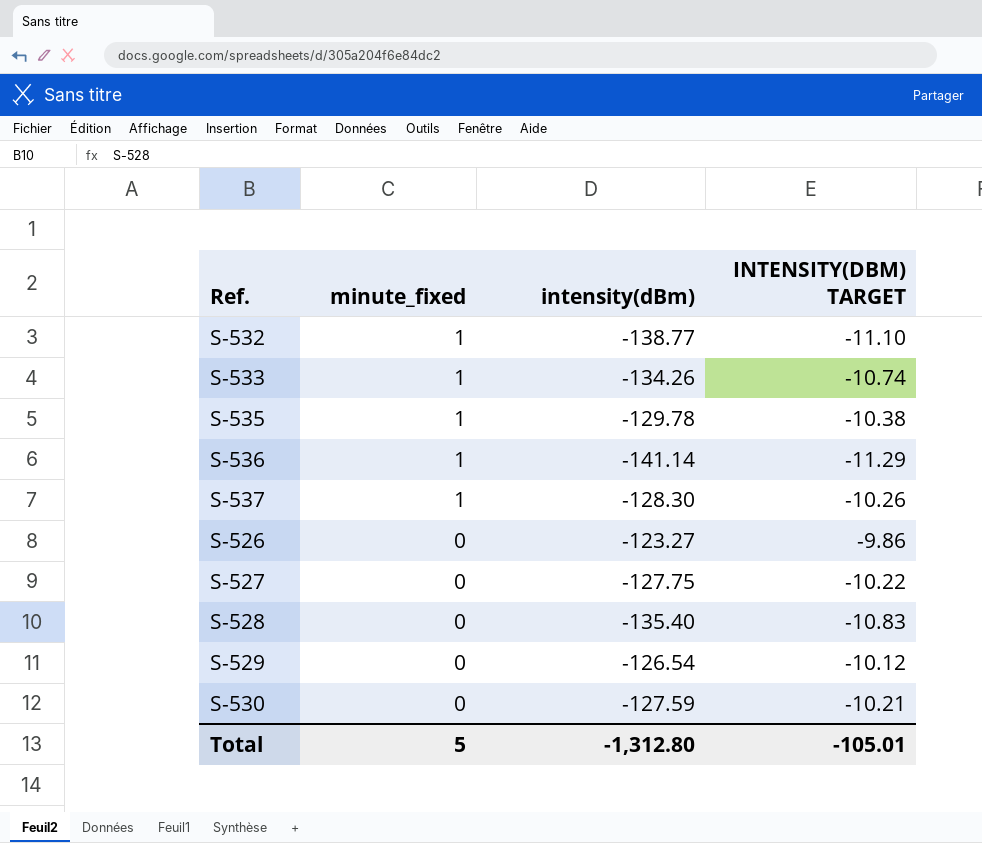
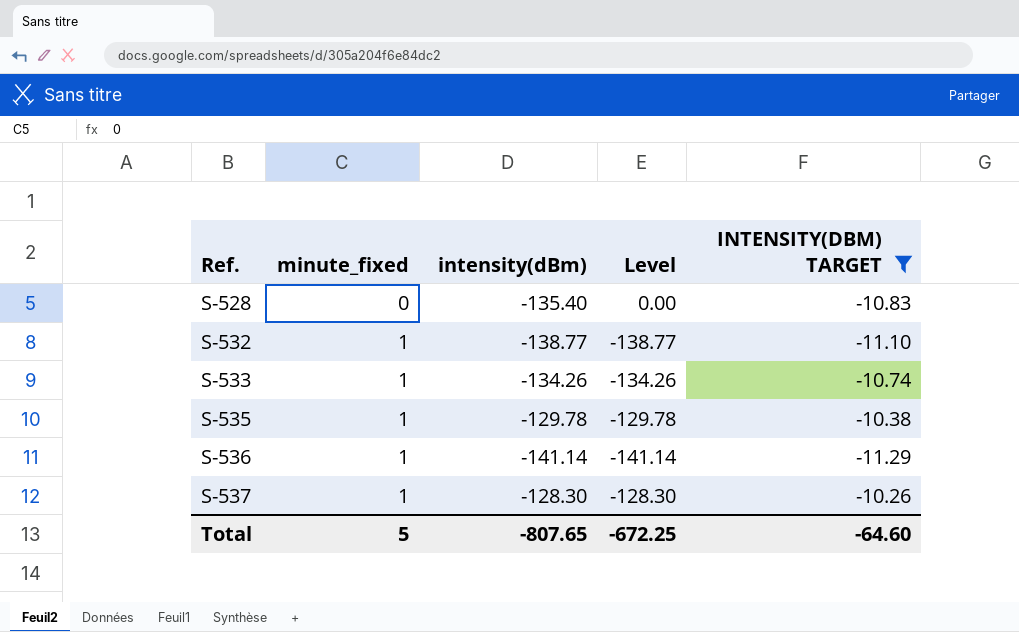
filter: none -> INTENSITY(DBM) TARGET <= -10.26
row order: minute_fixed descending -> Ref. ascending
column Level | formula: none -> [minute_fixed] * [intensity(dBm)]
Total | intensity(dBm): -1,312.80 -> -807.65
Total | INTENSITY(DBM) TARGET: -105.01 -> -64.60

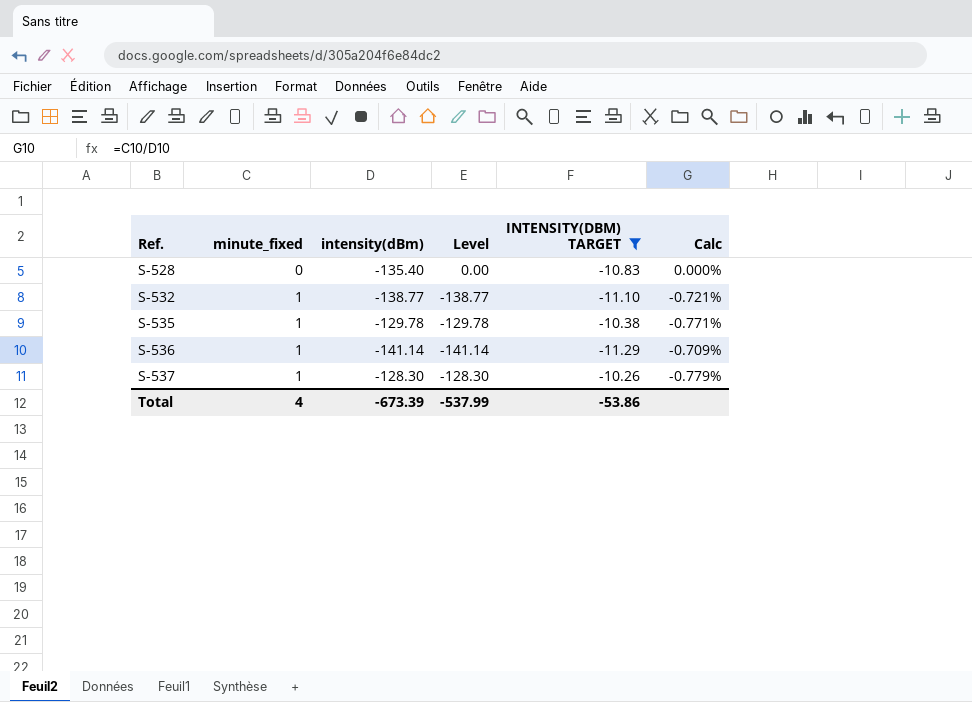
column Calc | formula: none -> [minute_fixed] / [intensity(dBm)]
row S-533: 1 | -134.26 | -134.26 | -10.74 -> none
Total | minute_fixed: 5 -> 4
Total | intensity(dBm): -807.65 -> -673.39
Total | Level: -672.25 -> -537.99
Total | INTENSITY(DBM) TARGET: -64.60 -> -53.86

